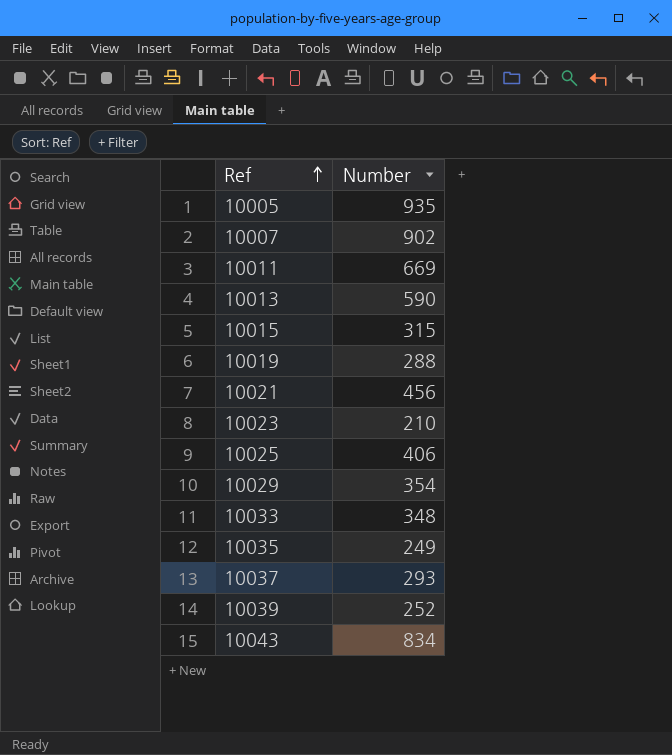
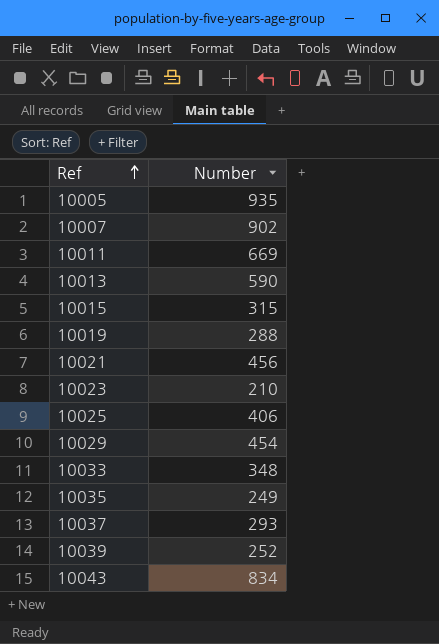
10029 | Number: 354 -> 454

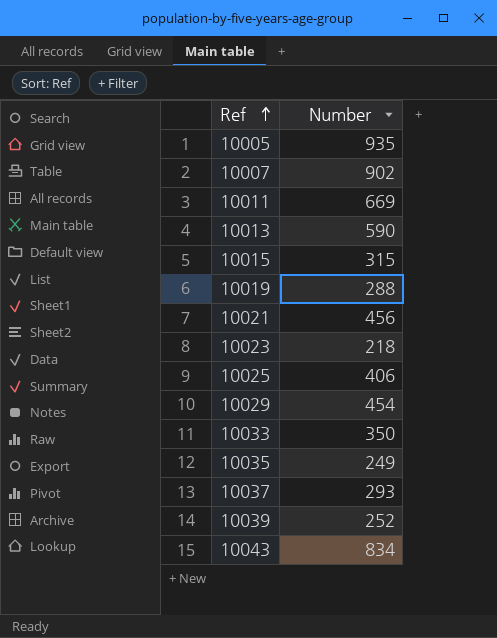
10023 | Number: 210 -> 218
10033 | Number: 348 -> 350

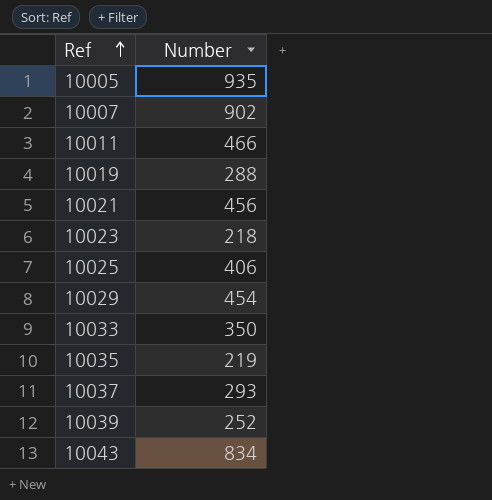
row 10013: 590 -> none
row 10015: 315 -> none
10011 | Number: 669 -> 466
10035 | Number: 249 -> 219

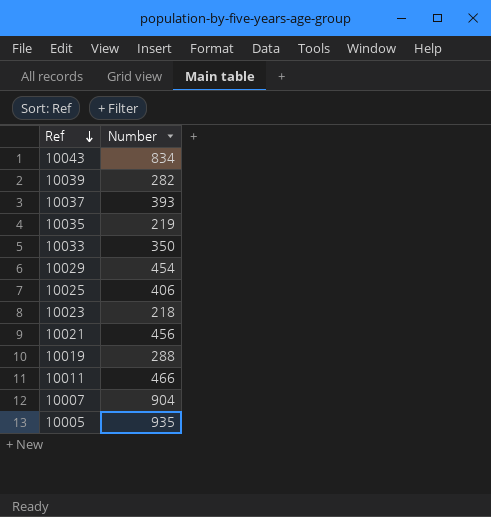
row order: Ref ascending -> Ref descending
10039 | Number: 252 -> 282
10037 | Number: 293 -> 393
10007 | Number: 902 -> 904

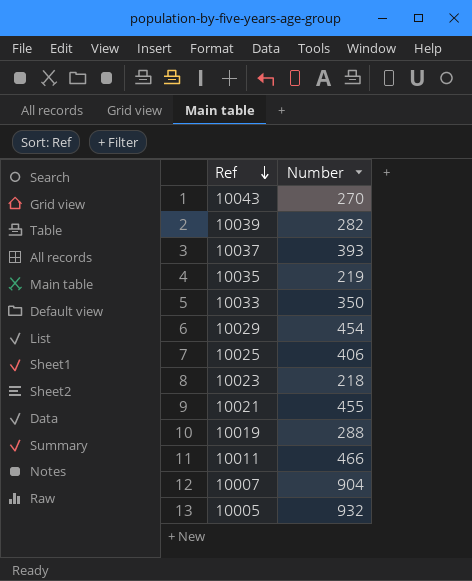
10043 | Number: 834 -> 270
10021 | Number: 456 -> 455
10005 | Number: 935 -> 932

